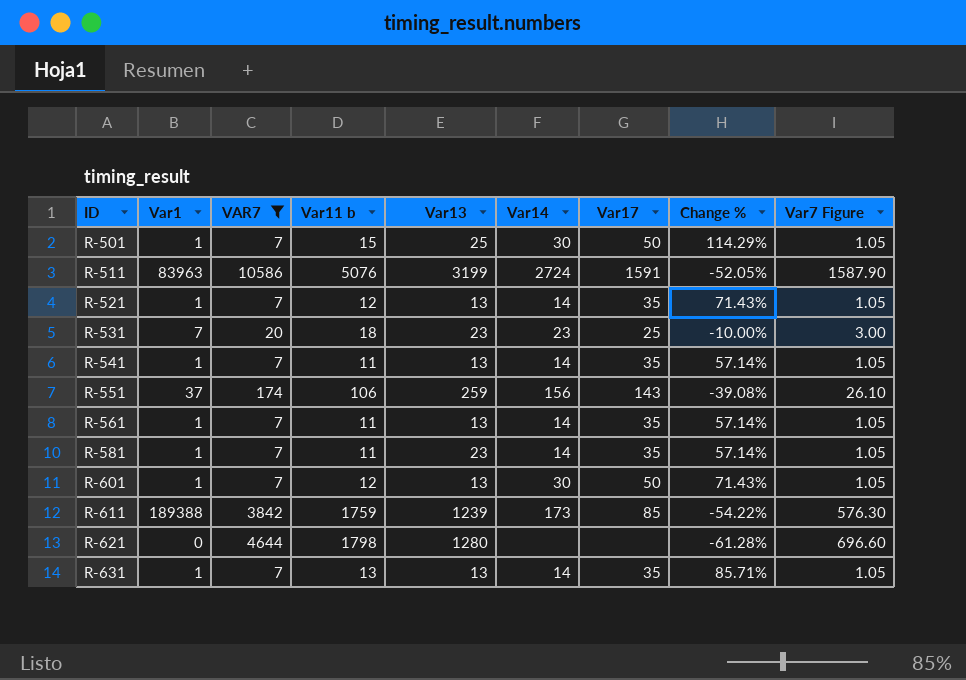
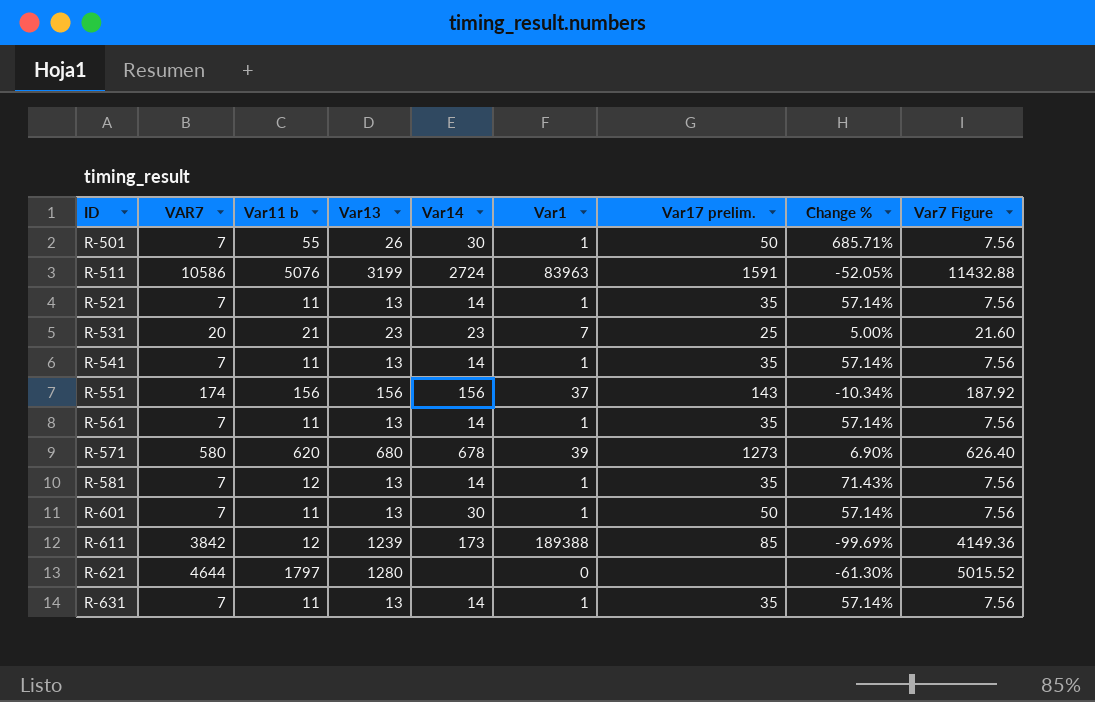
filter: VAR7 != 580 -> none
column Var1 | position: 2 -> 6
column name: Var17 -> Var17 prelim.
column Var7 Figure | formula: [VAR7] * 0.15 -> [VAR7] * 1.08
R-501 | Var11 b: 15 -> 55
R-501 | Var13: 25 -> 26
R-501 | Change %: 114.29% -> 685.71%
R-521 | Var11 b: 12 -> 11
R-521 | Change %: 71.43% -> 57.14%
R-531 | Var11 b: 18 -> 21
R-531 | Change %: -10.00% -> 5.00%
R-551 | Var11 b: 106 -> 156
R-551 | Var13: 259 -> 156
R-551 | Change %: -39.08% -> -10.34%
R-581 | Var11 b: 11 -> 12
R-581 | Var13: 23 -> 13
R-581 | Change %: 57.14% -> 71.43%
R-601 | Var11 b: 12 -> 11
R-601 | Change %: 71.43% -> 57.14%
R-611 | Var11 b: 1759 -> 12
R-611 | Change %: -54.22% -> -99.69%
R-621 | Var11 b: 1798 -> 1797
R-621 | Change %: -61.28% -> -61.30%
R-631 | Var11 b: 13 -> 11
R-631 | Change %: 85.71% -> 57.14%

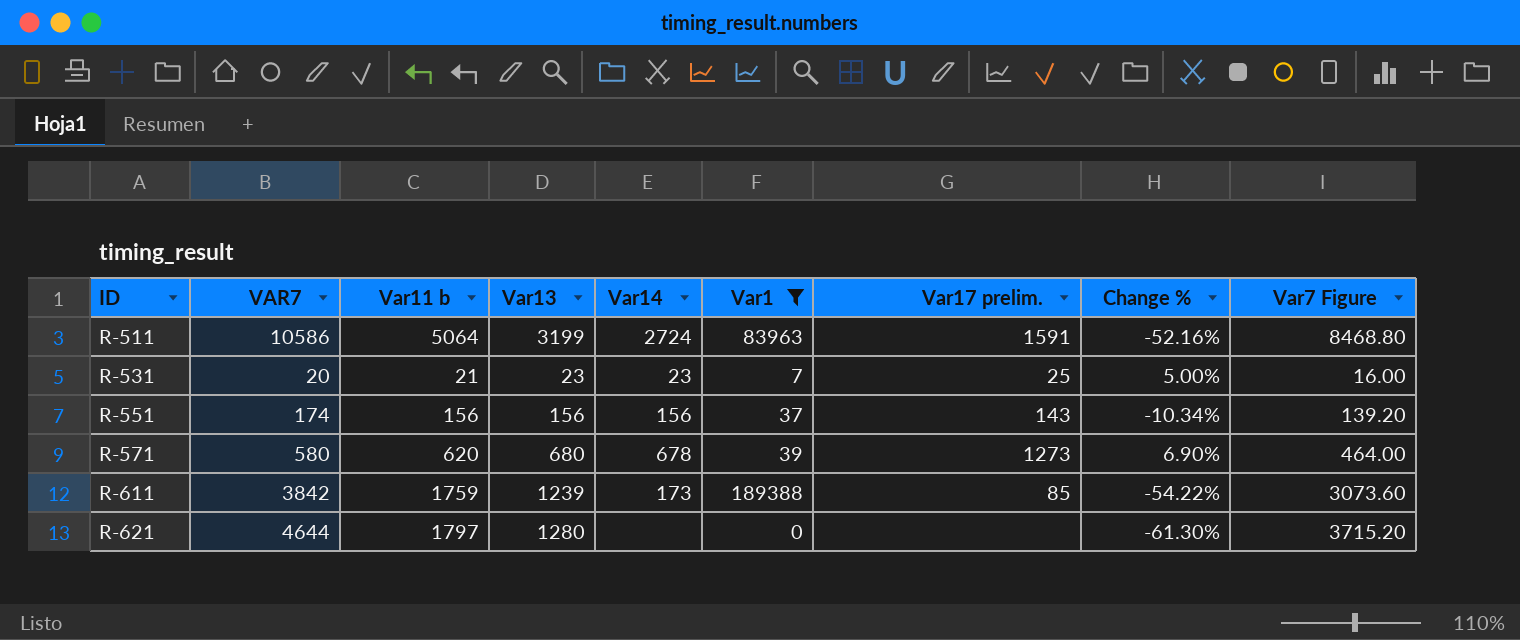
filter: none -> Var1 != 1
column Var7 Figure | formula: [VAR7] * 1.08 -> [VAR7] * 0.8
R-511 | Var11 b: 5076 -> 5064
R-511 | Change %: -52.05% -> -52.16%
R-611 | Var11 b: 12 -> 1759
R-611 | Change %: -99.69% -> -54.22%

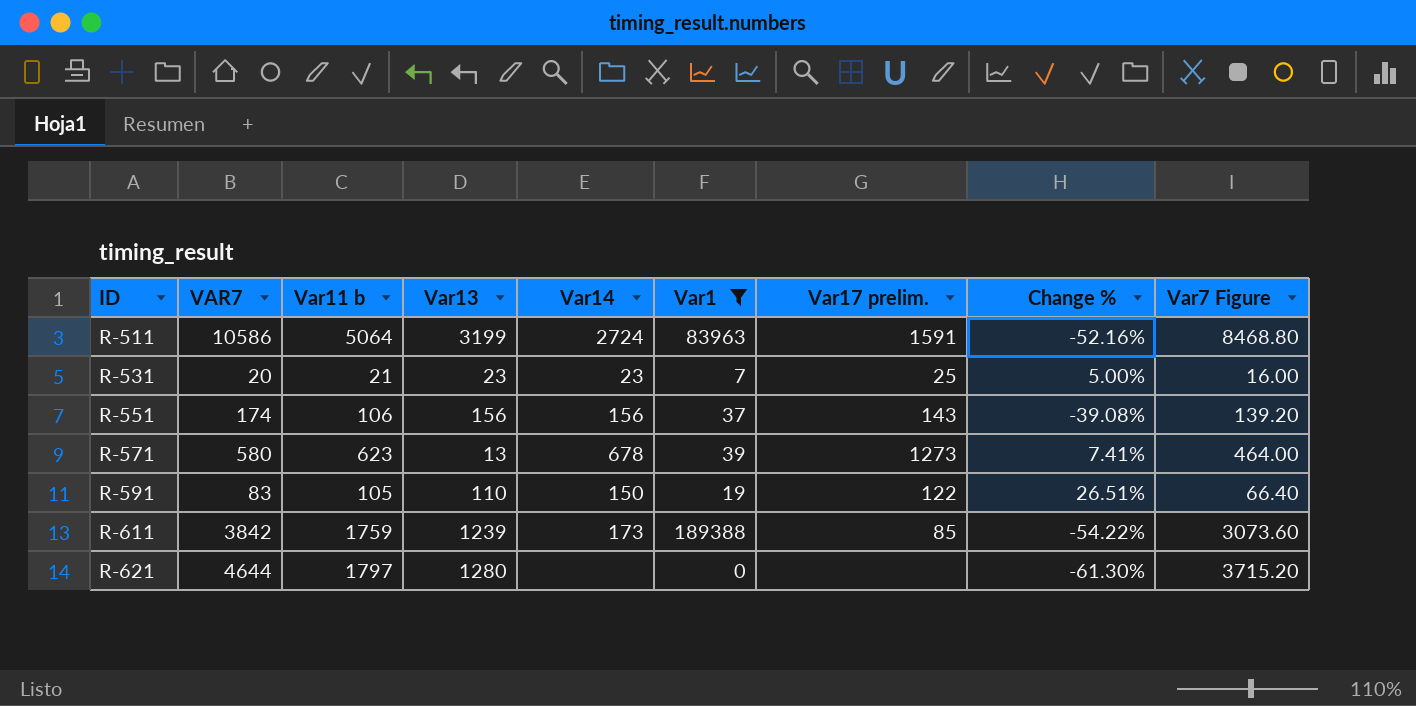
R-551 | Var11 b: 156 -> 106
R-551 | Change %: -10.34% -> -39.08%
R-571 | Var11 b: 620 -> 623
R-571 | Var13: 680 -> 13
R-571 | Change %: 6.90% -> 7.41%
row R-591: none -> 83 | 105 | 110 | 150 | 19 | 122 | 26.51% | 66.40

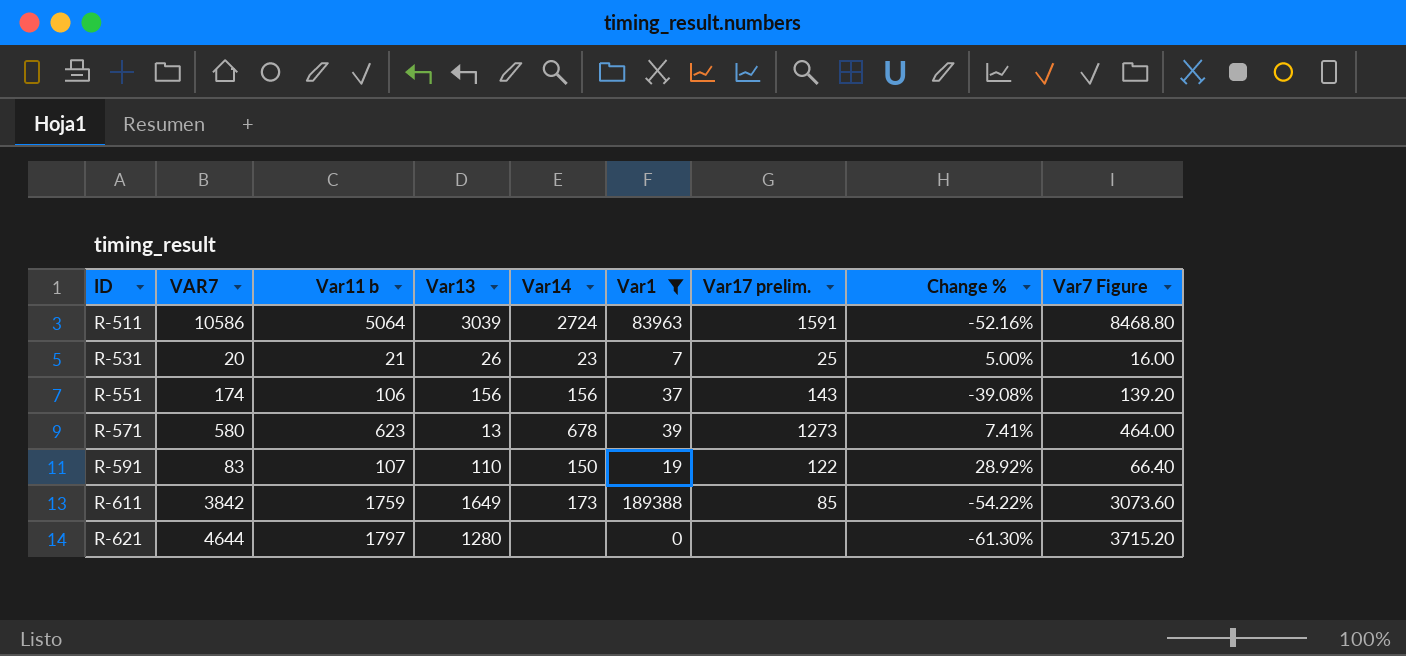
R-511 | Var13: 3199 -> 3039
R-531 | Var13: 23 -> 26
R-591 | Var11 b: 105 -> 107
R-591 | Change %: 26.51% -> 28.92%
R-611 | Var13: 1239 -> 1649

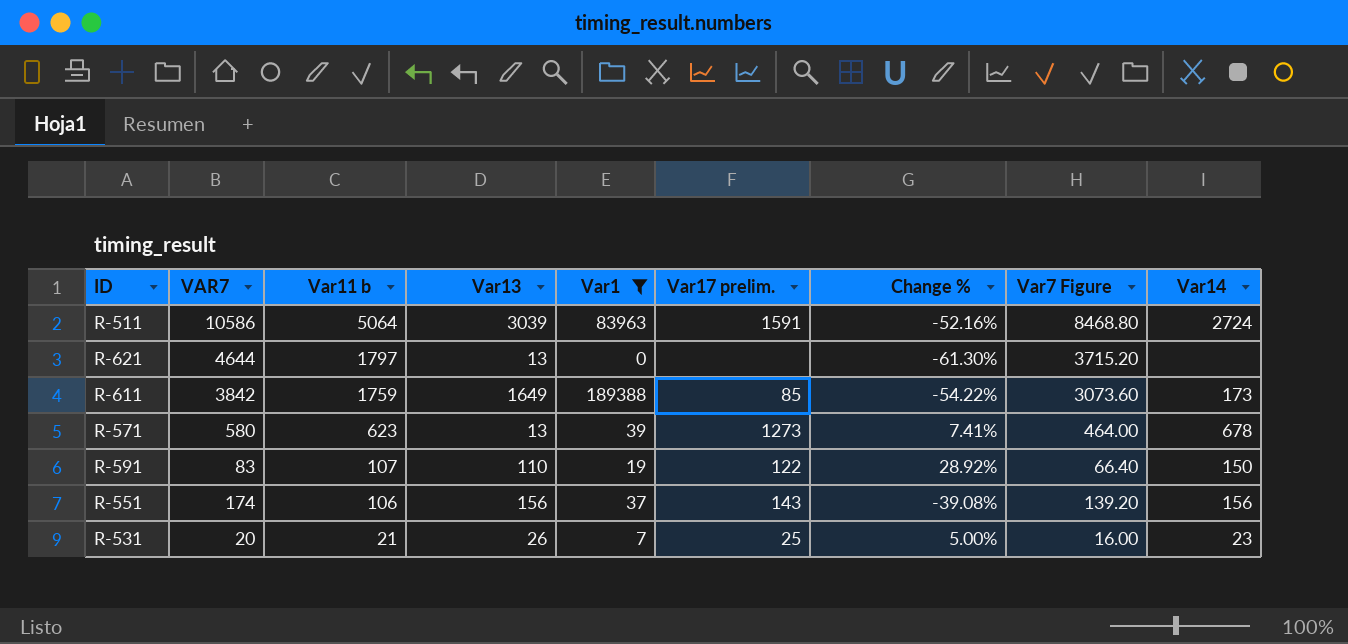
row order: ID ascending -> Var11 b descending
column Var14 | position: 5 -> 9
R-621 | Var13: 1280 -> 13

